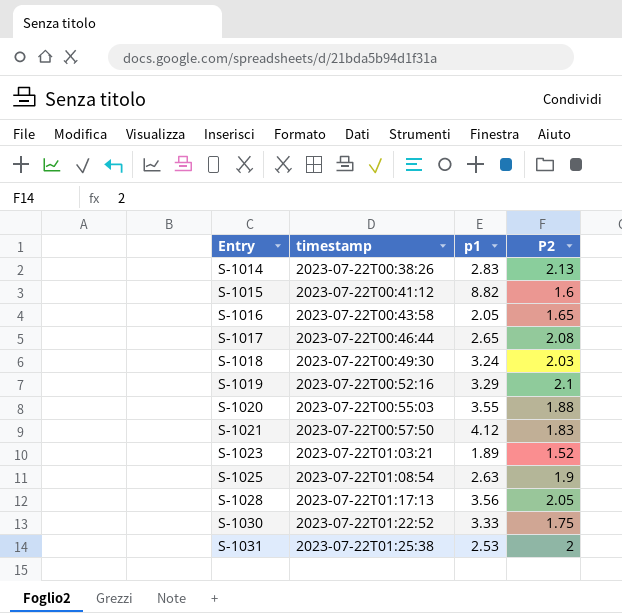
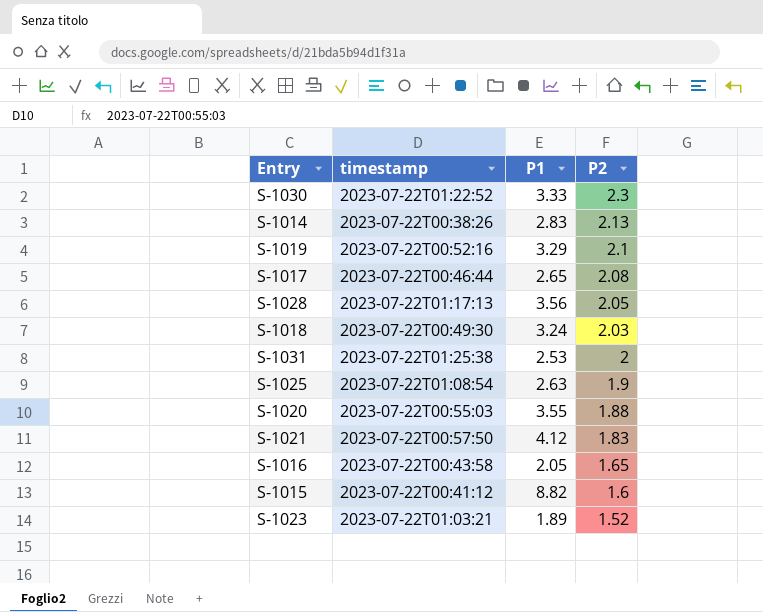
row order: Entry ascending -> P2 descending
column name: p1 -> P1
S-1030 | P2: 1.75 -> 2.3

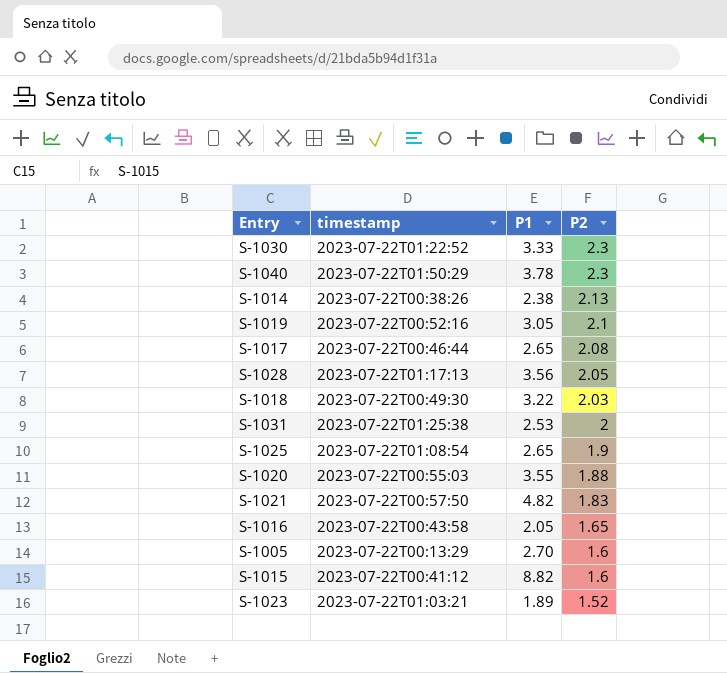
row S-1040: none -> 2023-07-22T01:50:29 | 3.78 | 2.3
S-1014 | P1: 2.83 -> 2.38
S-1019 | P1: 3.29 -> 3.05
S-1018 | P1: 3.24 -> 3.22
S-1025 | P1: 2.63 -> 2.65
S-1021 | P1: 4.12 -> 4.82
row S-1005: none -> 2023-07-22T00:13:29 | 2.70 | 1.6

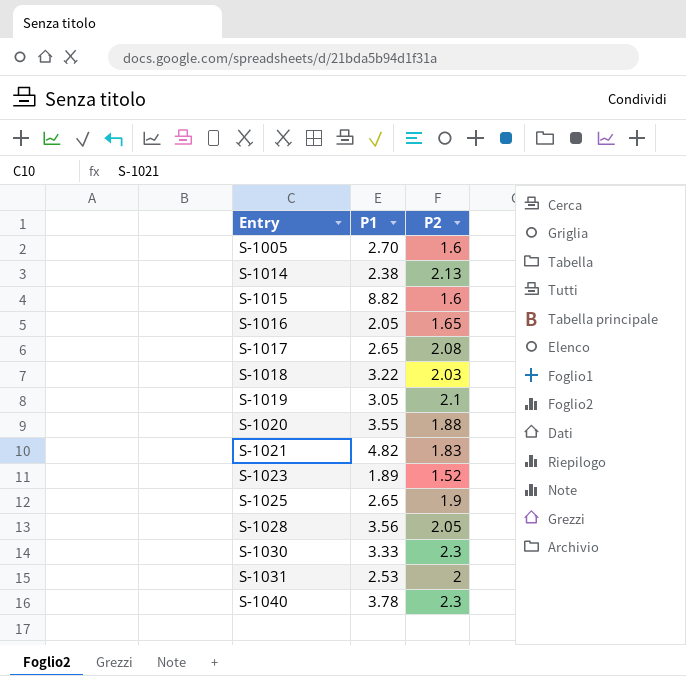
row order: P2 descending -> Entry ascending
column timestamp | position: 2 -> none

